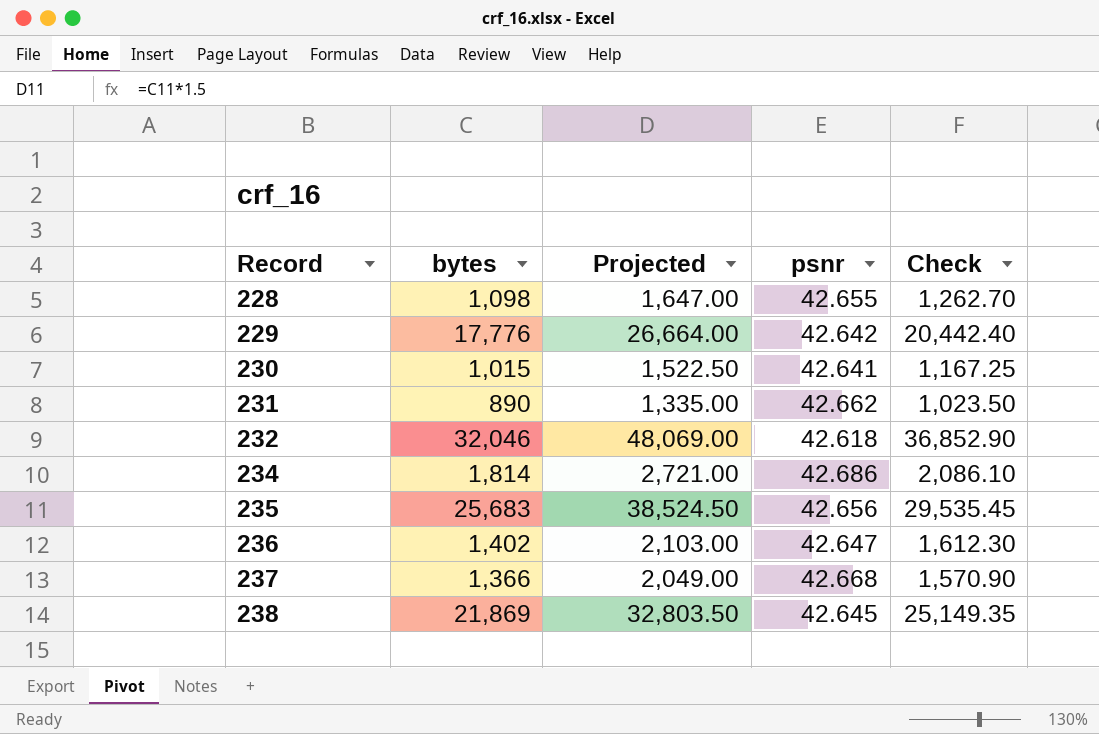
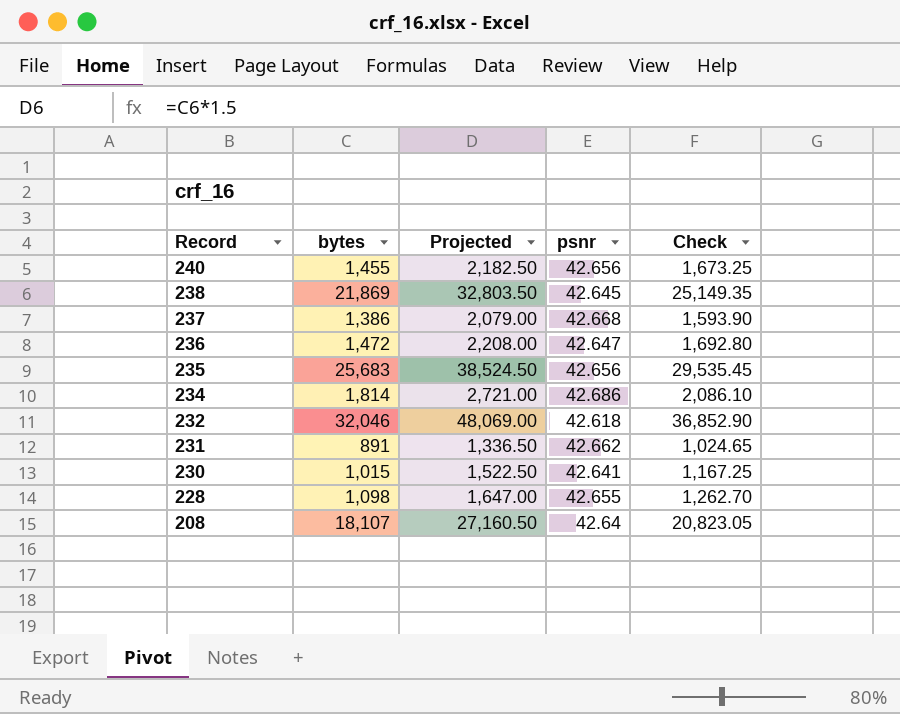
row order: Record ascending -> Record descending
row 229: 17,776 | 26,664.00 | 42.642 | 20,442.40 -> none
row 240: none -> 1,455 | 2,182.50 | 42.656 | 1,673.25
237 | bytes: 1,366 -> 1,386
237 | Projected: 2,049.00 -> 2,079.00
237 | Check: 1,570.90 -> 1,593.90
236 | bytes: 1,402 -> 1,472
236 | Projected: 2,103.00 -> 2,208.00
236 | Check: 1,612.30 -> 1,692.80
231 | bytes: 890 -> 891
231 | Projected: 1,335.00 -> 1,336.50
231 | Check: 1,023.50 -> 1,024.65
row 208: none -> 18,107 | 27,160.50 | 42.64 | 20,823.05

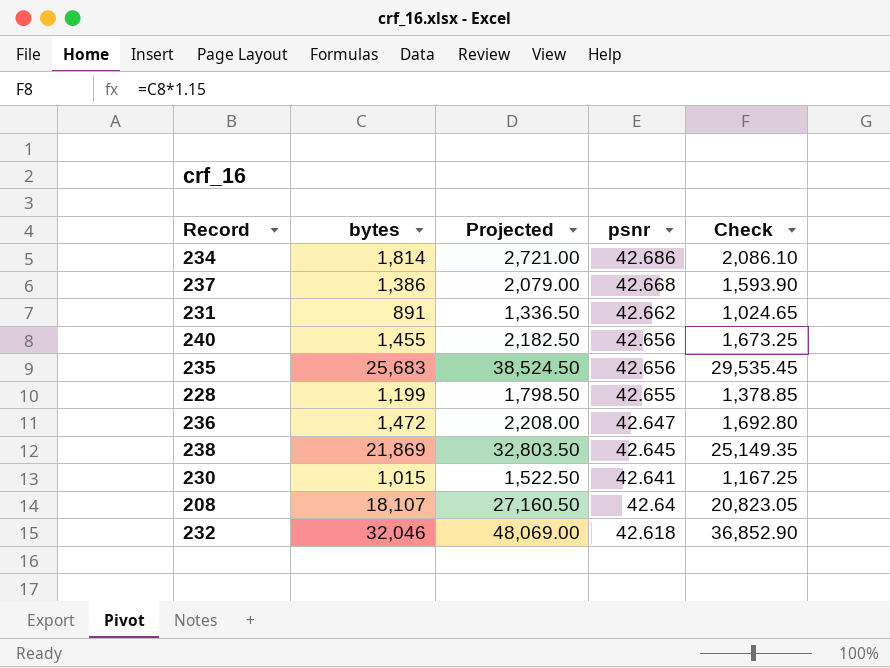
row order: Record descending -> psnr descending
228 | bytes: 1,098 -> 1,199
228 | Projected: 1,647.00 -> 1,798.50
228 | Check: 1,262.70 -> 1,378.85

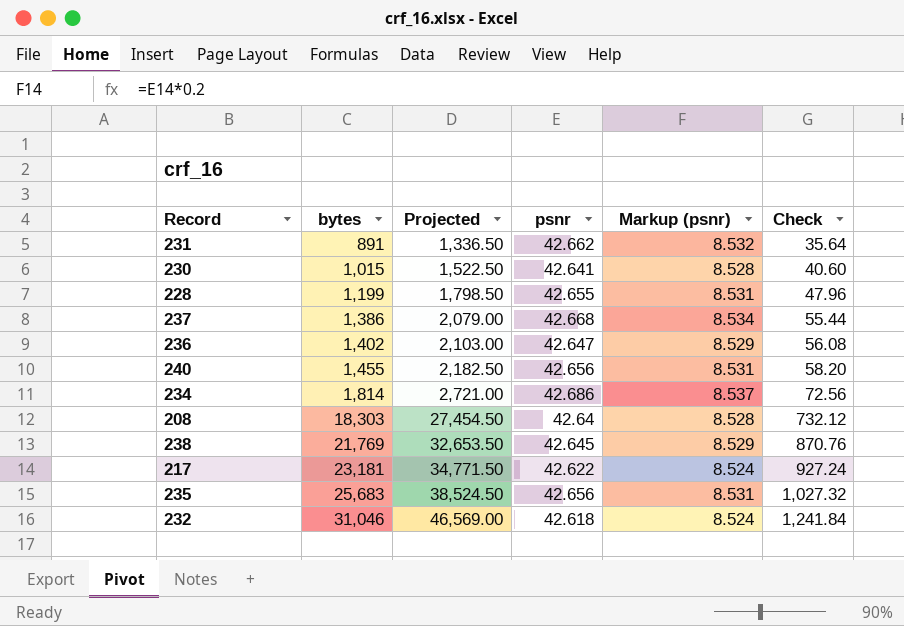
row order: psnr descending -> bytes ascending
column Markup (psnr) | formula: none -> [psnr] * 0.2
column Check | formula: [bytes] * 1.15 -> [bytes] * 0.04
236 | bytes: 1,472 -> 1,402
236 | Projected: 2,208.00 -> 2,103.00
208 | bytes: 18,107 -> 18,303
208 | Projected: 27,160.50 -> 27,454.50
238 | bytes: 21,869 -> 21,769
238 | Projected: 32,803.50 -> 32,653.50
row 217: none -> 23,181 | 34,771.50 | 42.622 | 8.524 | 927.24
232 | bytes: 32,046 -> 31,046
232 | Projected: 48,069.00 -> 46,569.00

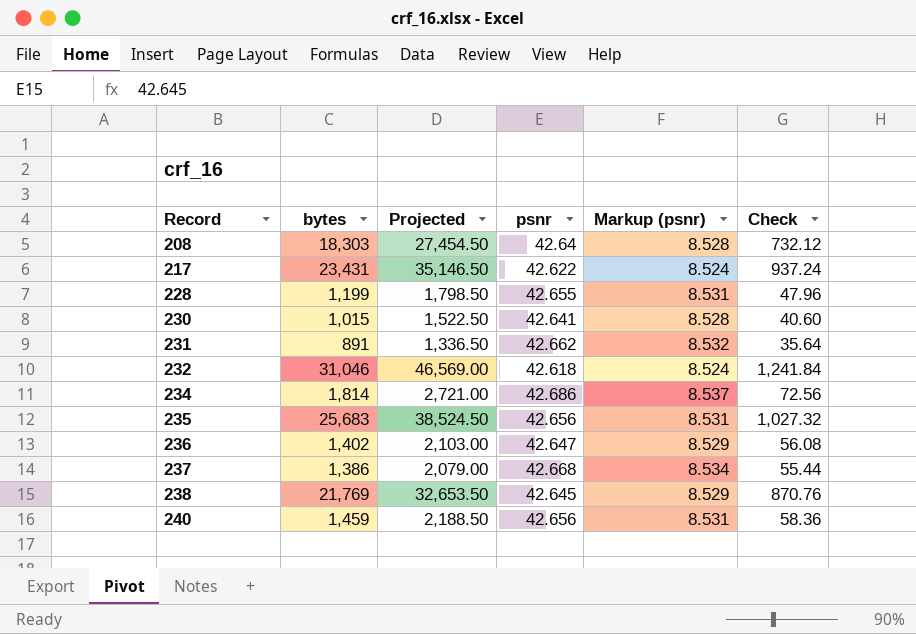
row order: bytes ascending -> Record ascending
217 | bytes: 23,181 -> 23,431
217 | Projected: 34,771.50 -> 35,146.50
217 | Check: 927.24 -> 937.24
240 | bytes: 1,455 -> 1,459
240 | Projected: 2,182.50 -> 2,188.50
240 | Check: 58.20 -> 58.36

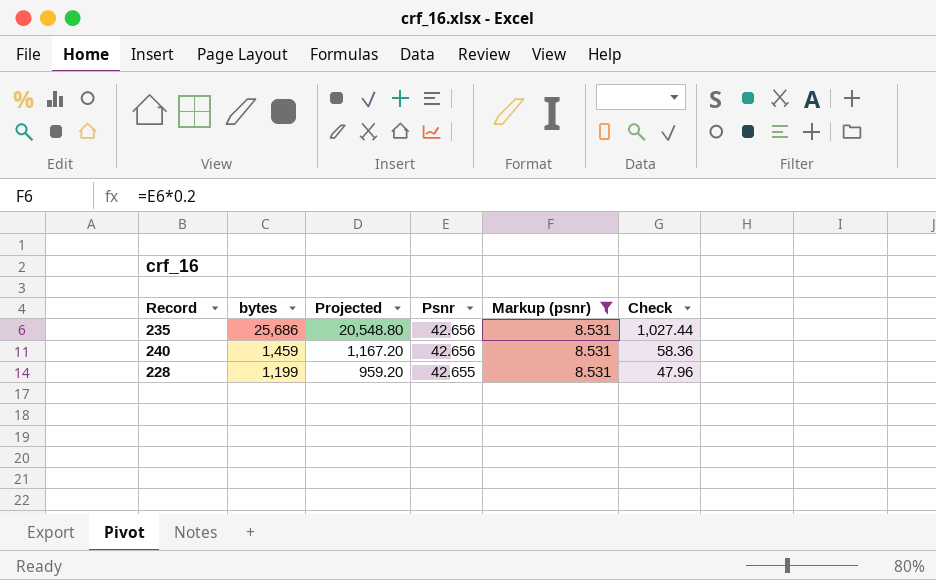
filter: none -> Markup (psnr) = 8.531
row order: Record ascending -> bytes descending
column Projected | formula: [bytes] * 1.5 -> [bytes] * 0.8
column name: psnr -> Psnr
235 | bytes: 25,683 -> 25,686
235 | Check: 1,027.32 -> 1,027.44

